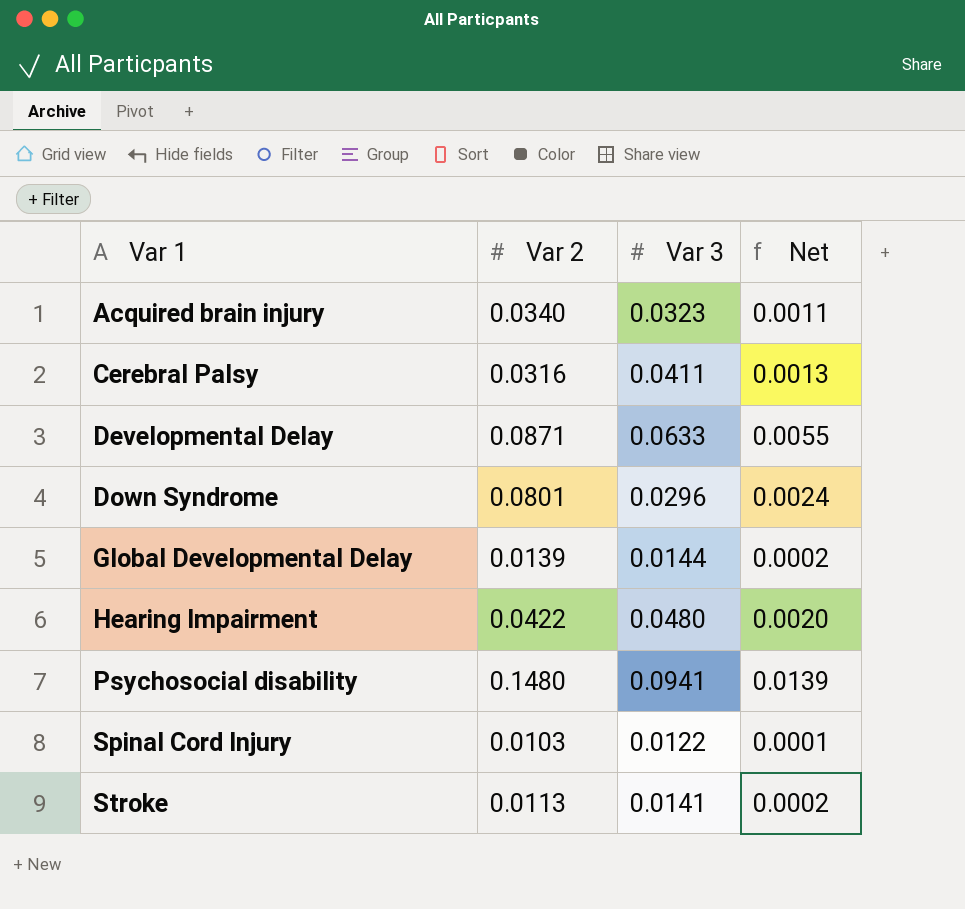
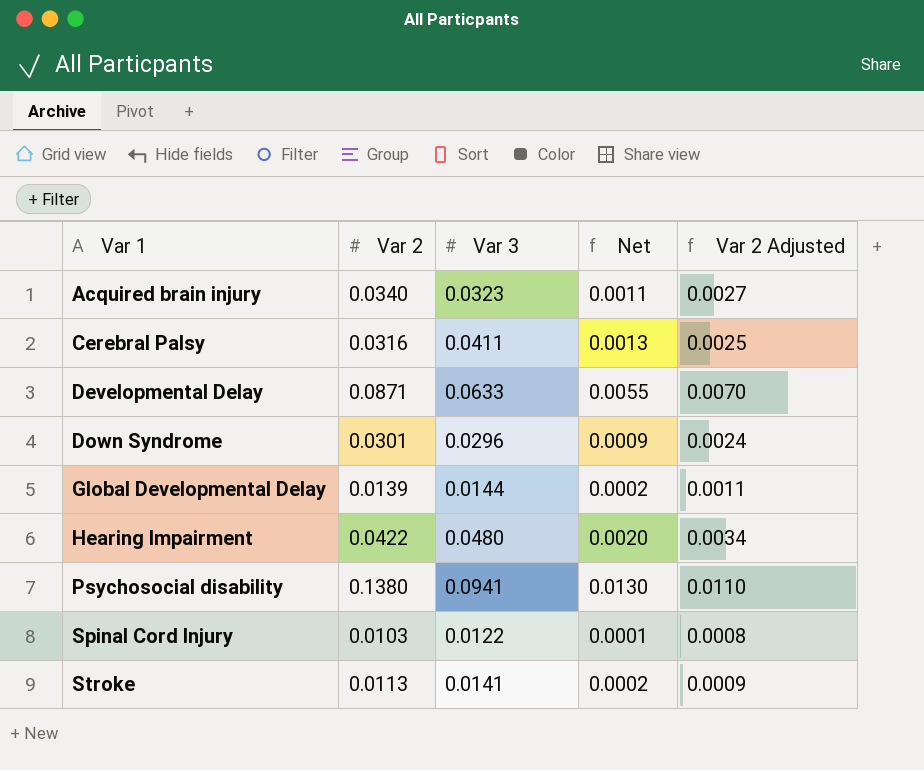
column Var 2 Adjusted | formula: none -> [Var 2] * 0.08
Down Syndrome | Var 2: 0.0801 -> 0.0301
Down Syndrome | Net: 0.0024 -> 0.0009
Psychosocial disability | Var 2: 0.1480 -> 0.1380
Psychosocial disability | Net: 0.0139 -> 0.0130

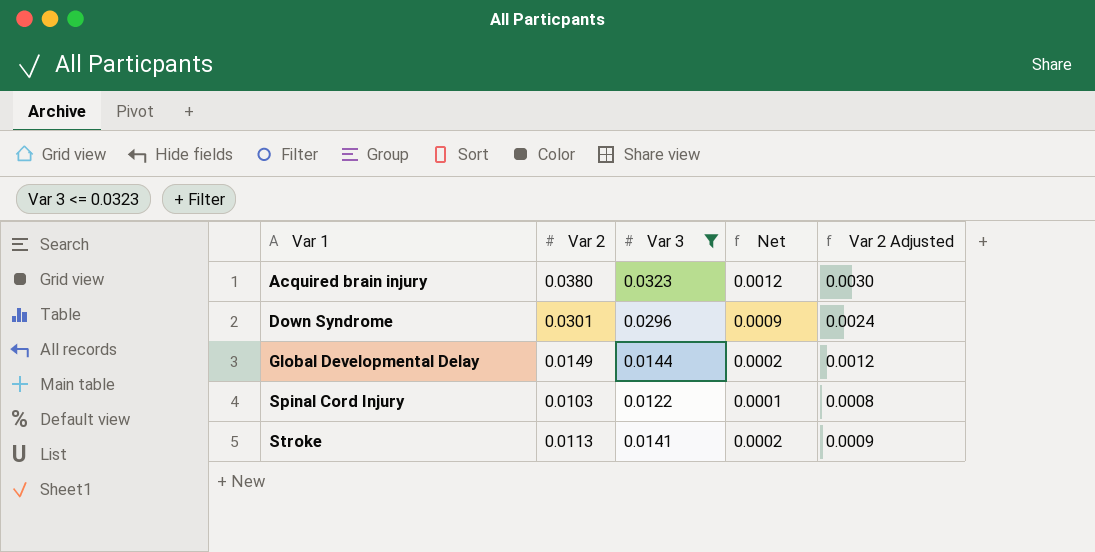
filter: none -> Var 3 <= 0.0323
Acquired brain injury | Var 2: 0.0340 -> 0.0380
Acquired brain injury | Net: 0.0011 -> 0.0012
Acquired brain injury | Var 2 Adjusted: 0.0027 -> 0.0030
Global Developmental Delay | Var 2: 0.0139 -> 0.0149
Global Developmental Delay | Var 2 Adjusted: 0.0011 -> 0.0012

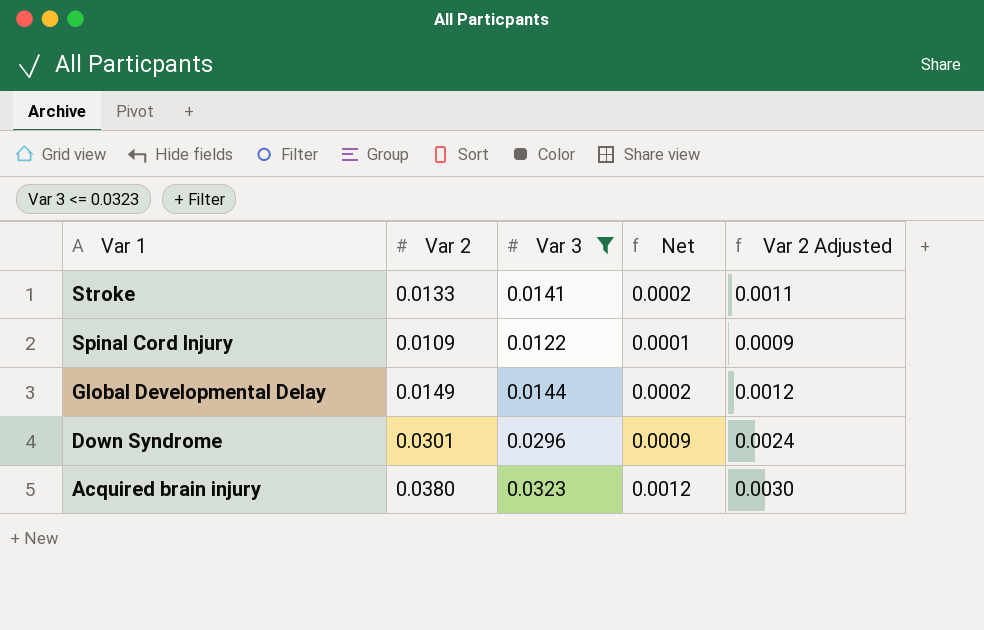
row order: Var 1 ascending -> Var 1 descending
Stroke | Var 2: 0.0113 -> 0.0133
Stroke | Var 2 Adjusted: 0.0009 -> 0.0011
Spinal Cord Injury | Var 2: 0.0103 -> 0.0109
Spinal Cord Injury | Var 2 Adjusted: 0.0008 -> 0.0009

